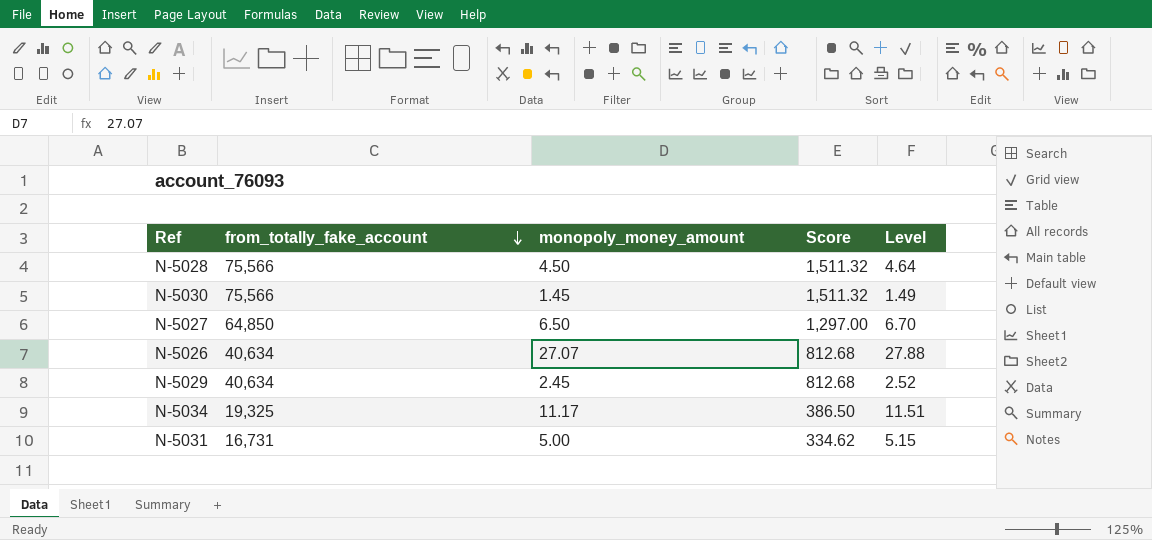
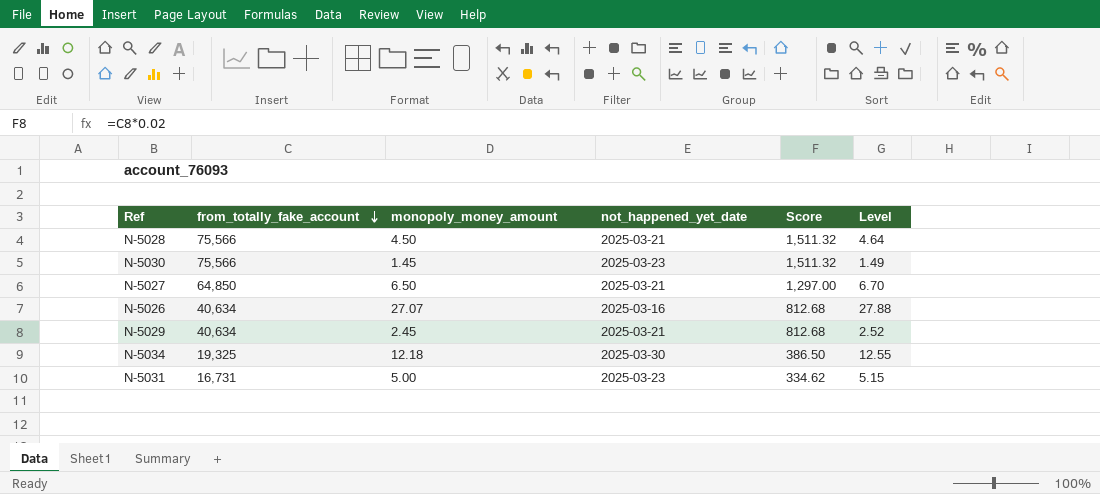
column not_happened_yet_date | position: none -> 4
N-5034 | monopoly_money_amount: 11.17 -> 12.18
N-5034 | Level: 11.51 -> 12.55

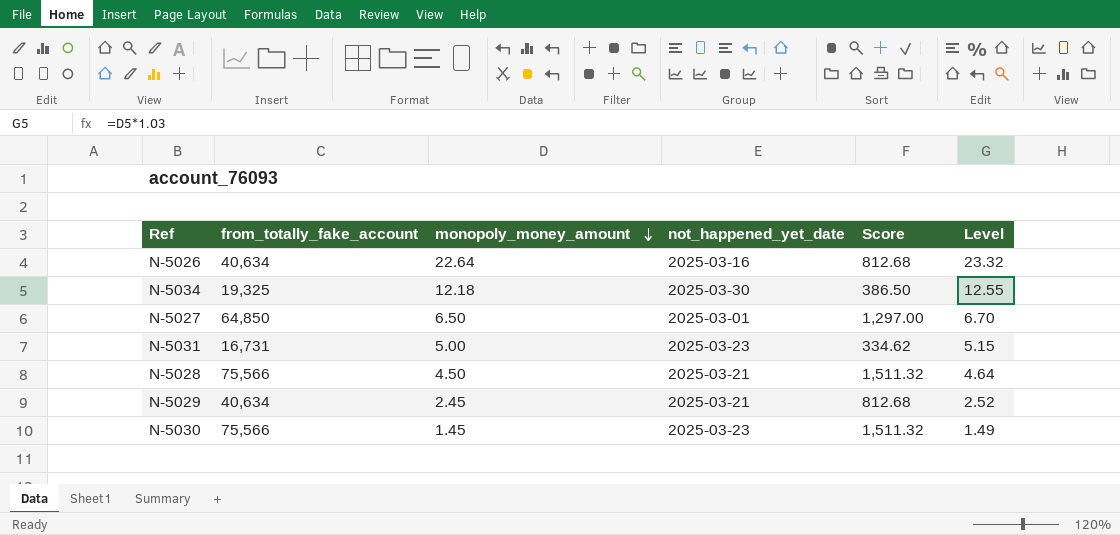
row order: from_totally_fake_account descending -> monopoly_money_amount descending
N-5026 | monopoly_money_amount: 27.07 -> 22.64
N-5026 | Level: 27.88 -> 23.32
N-5027 | not_happened_yet_date: 2025-03-21 -> 2025-03-01

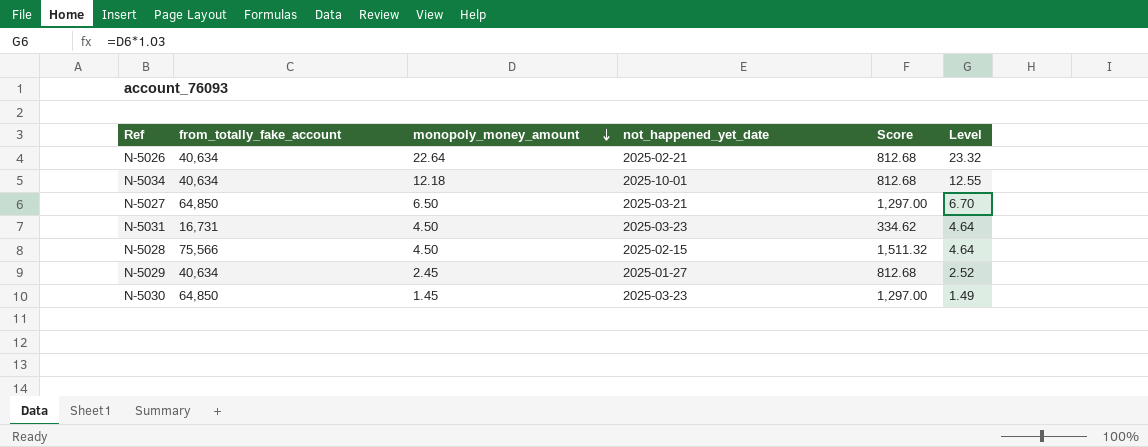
N-5026 | not_happened_yet_date: 2025-03-16 -> 2025-02-21
N-5034 | from_totally_fake_account: 19,325 -> 40,634
N-5034 | not_happened_yet_date: 2025-03-30 -> 2025-10-01
N-5034 | Score: 386.50 -> 812.68
N-5027 | not_happened_yet_date: 2025-03-01 -> 2025-03-21
N-5031 | monopoly_money_amount: 5.00 -> 4.50
N-5031 | Level: 5.15 -> 4.64
N-5028 | not_happened_yet_date: 2025-03-21 -> 2025-02-15
N-5029 | not_happened_yet_date: 2025-03-21 -> 2025-01-27
N-5030 | from_totally_fake_account: 75,566 -> 64,850
N-5030 | Score: 1,511.32 -> 1,297.00

